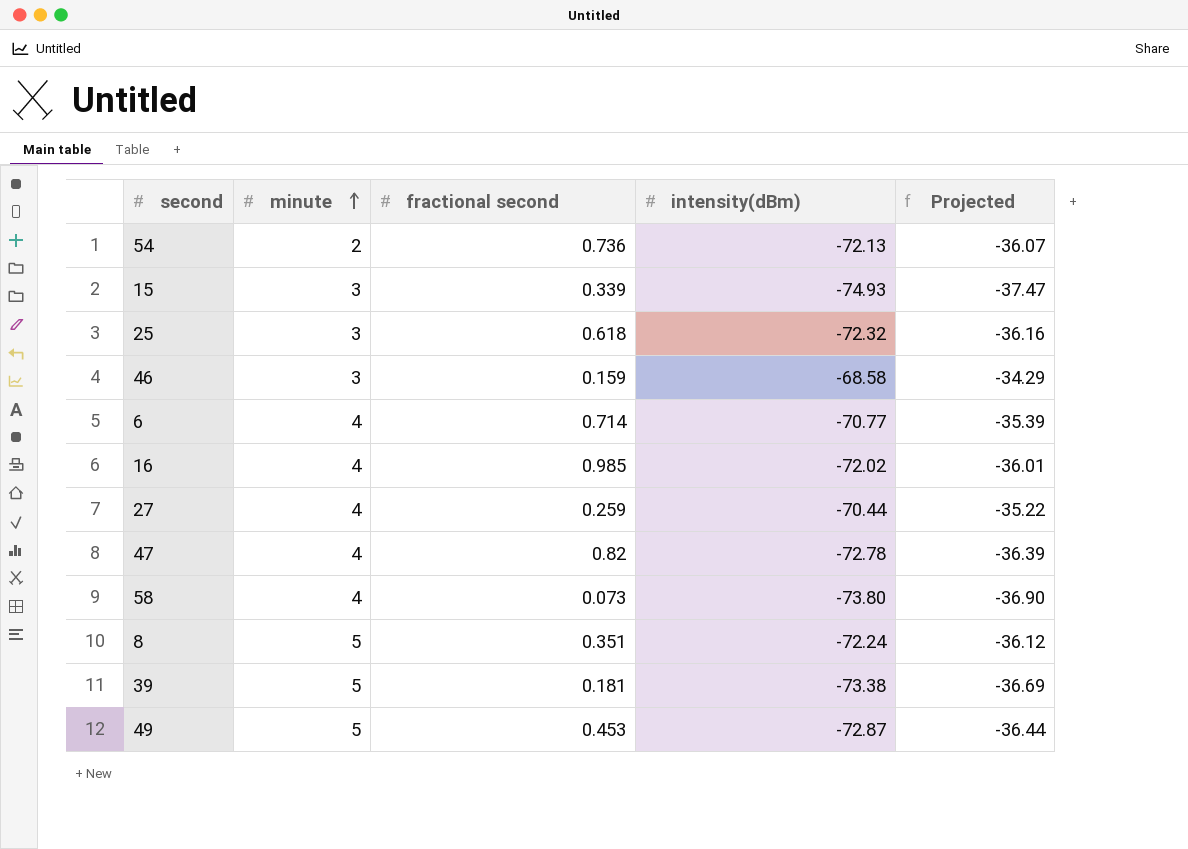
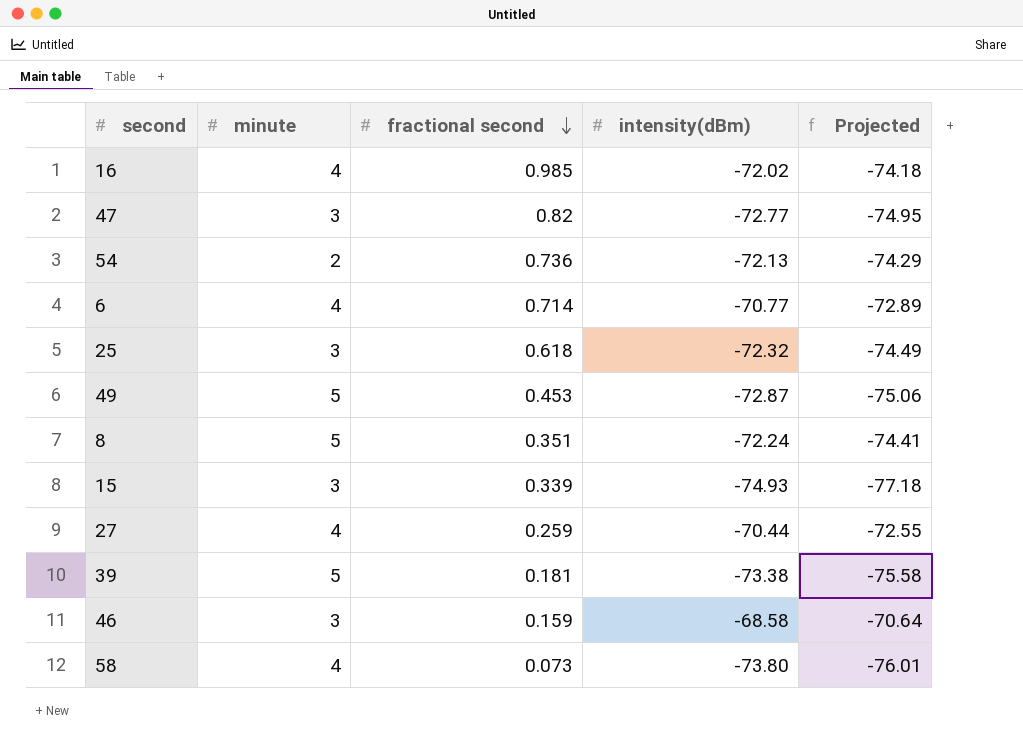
row order: minute ascending -> fractional second descending
column Projected | formula: [intensity(dBm)] * 0.5 -> [intensity(dBm)] * 1.03
47 | minute: 4 -> 3
47 | intensity(dBm): -72.78 -> -72.77

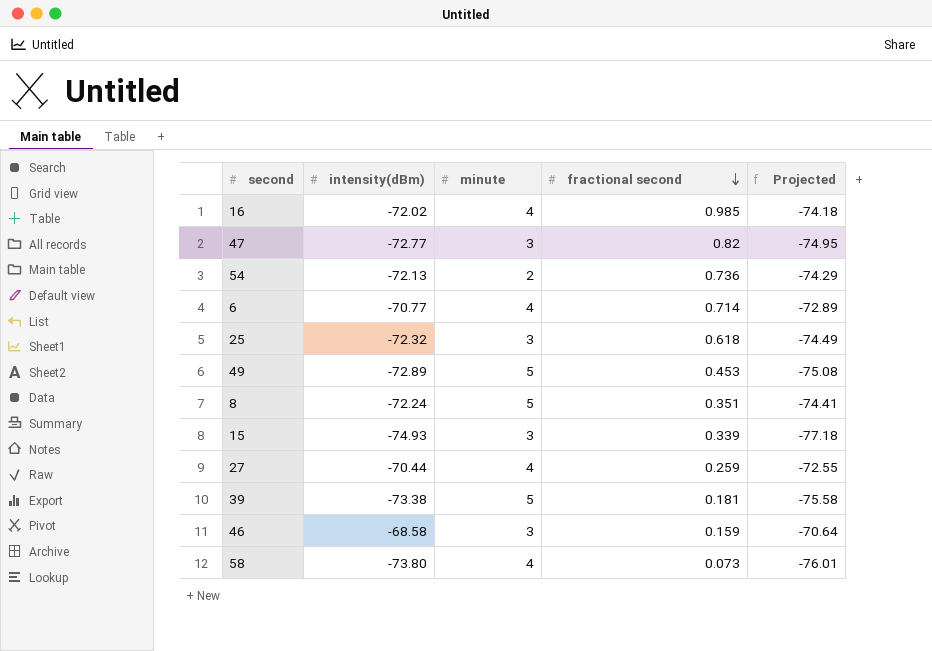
column intensity(dBm) | position: 4 -> 2
49 | intensity(dBm): -72.87 -> -72.89
49 | Projected: -75.06 -> -75.08

